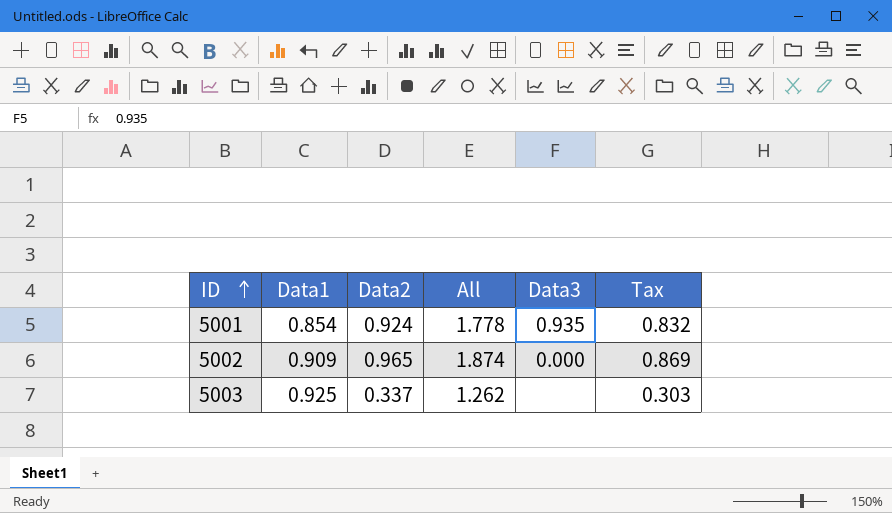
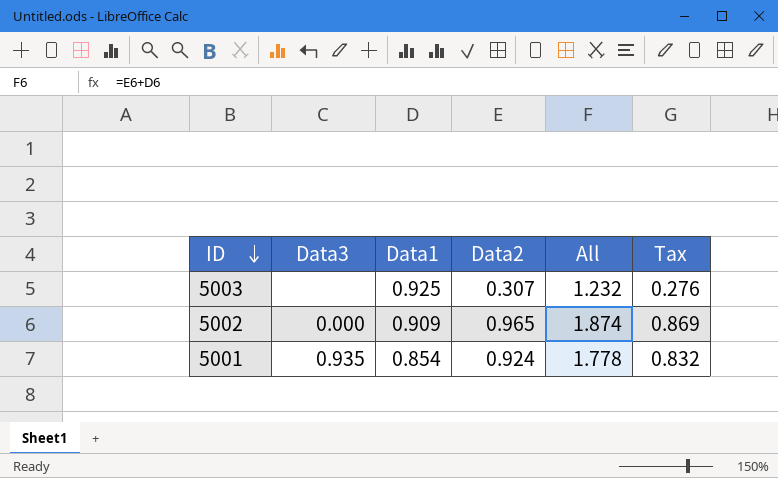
row order: ID ascending -> ID descending
column Data3 | position: 5 -> 2
5003 | Data2: 0.337 -> 0.307
5003 | All: 1.262 -> 1.232
5003 | Tax: 0.303 -> 0.276

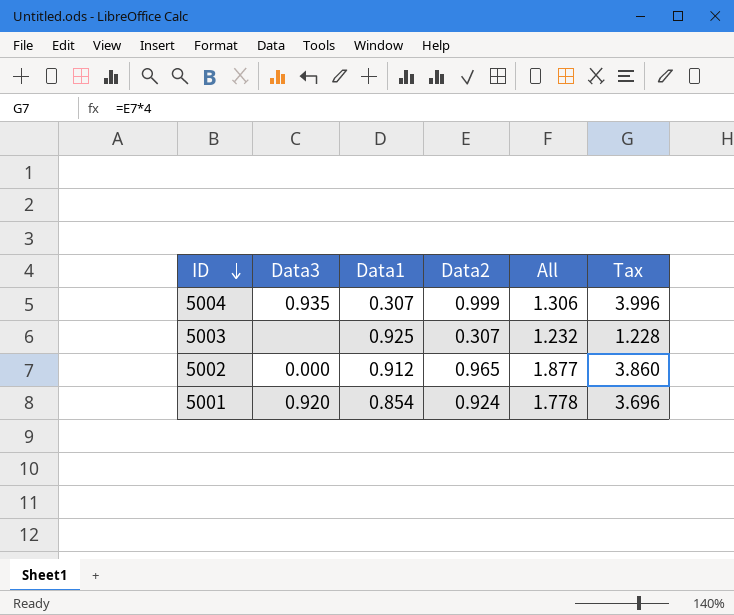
column Tax | formula: [Data2] * 0.9 -> [Data2] * 4
row 5004: none -> 0.935 | 0.307 | 0.999 | 1.306 | 3.996
5002 | Data1: 0.909 -> 0.912
5002 | All: 1.874 -> 1.877
5001 | Data3: 0.935 -> 0.920

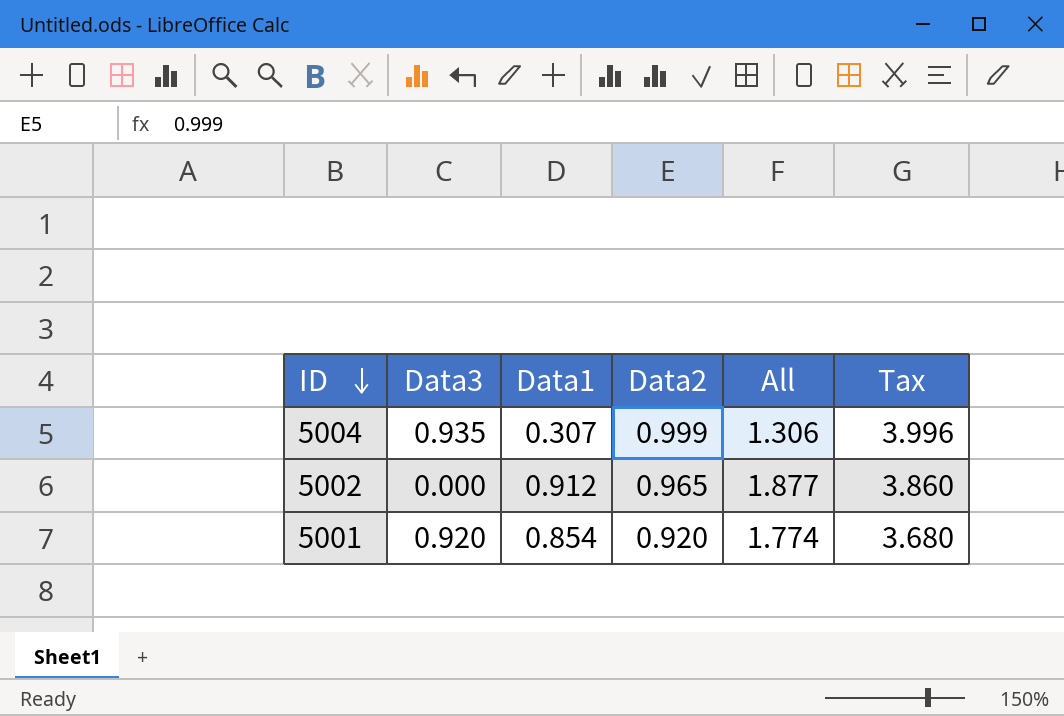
row 5003: none | 0.925 | 0.307 | 1.232 | 1.228 -> none
5001 | Data2: 0.924 -> 0.920
5001 | All: 1.778 -> 1.774
5001 | Tax: 3.696 -> 3.680

